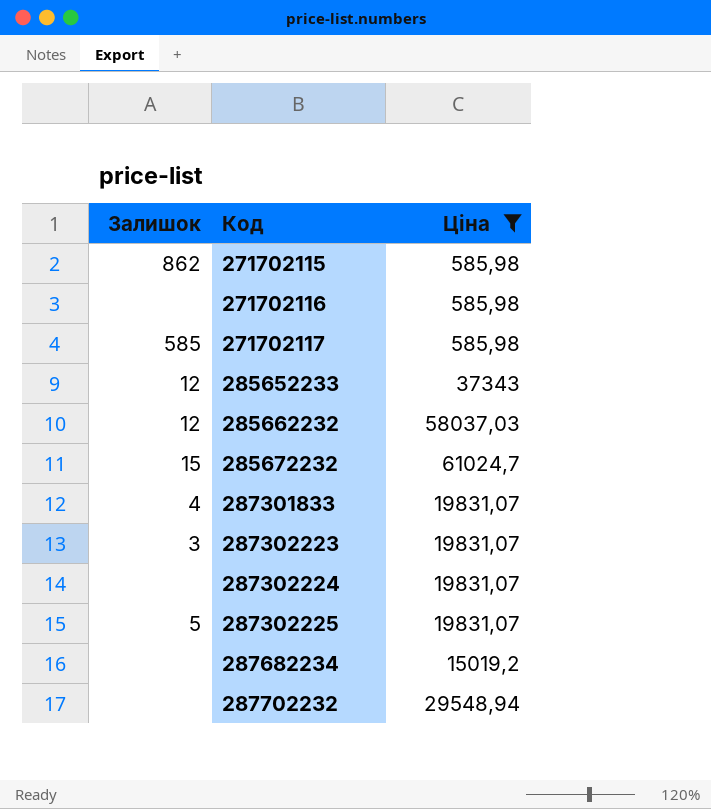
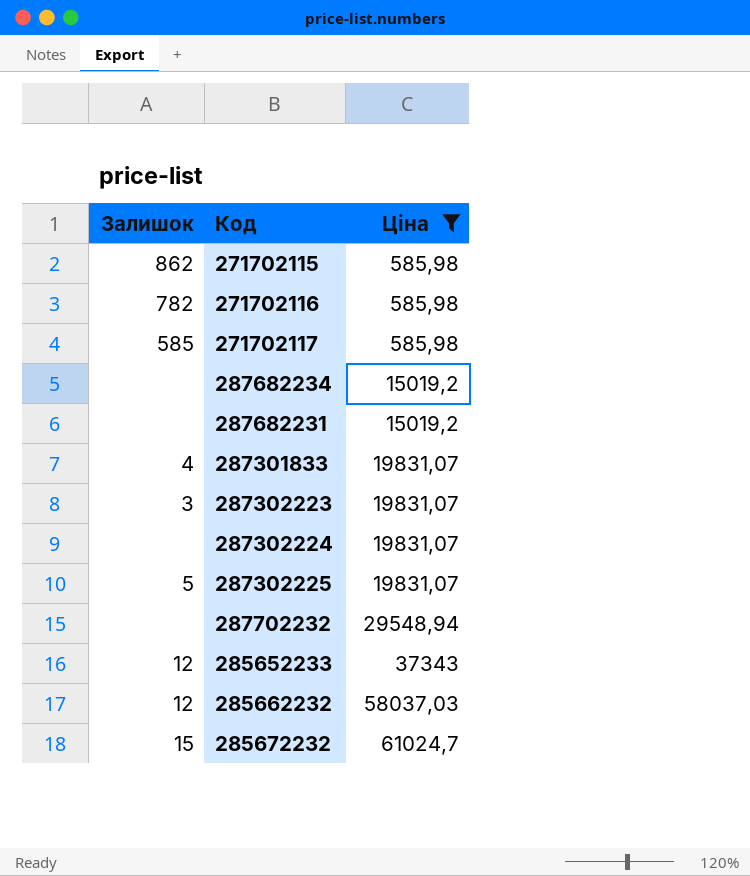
row order: Код ascending -> Ціна ascending
271702116 | Залишок: none -> 782
row 287682231: none -> none | 15019,2

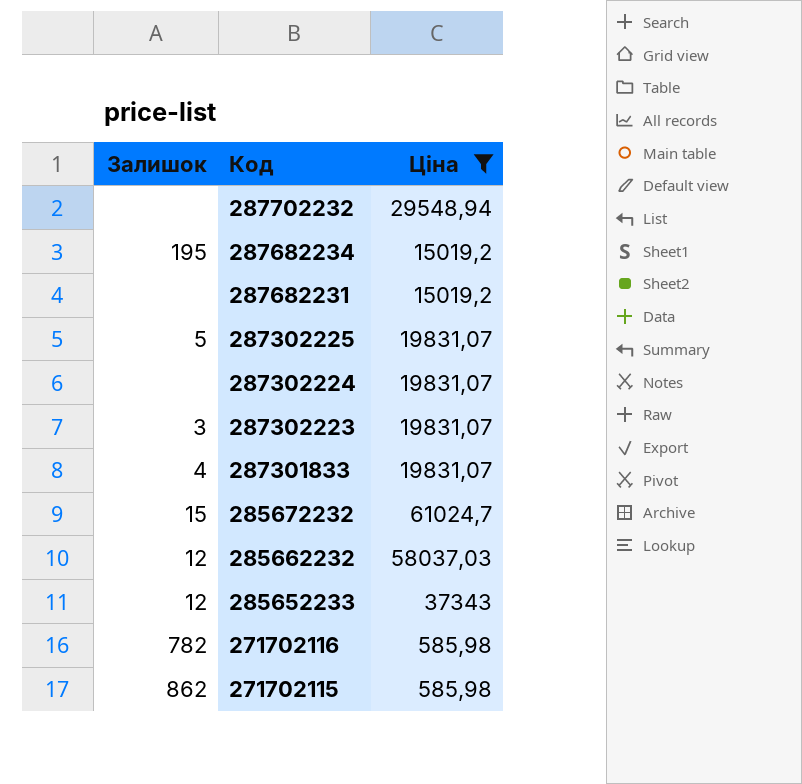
row order: Ціна ascending -> Код descending
row 271702117: 585 | 585,98 -> none
287682234 | Залишок: none -> 195

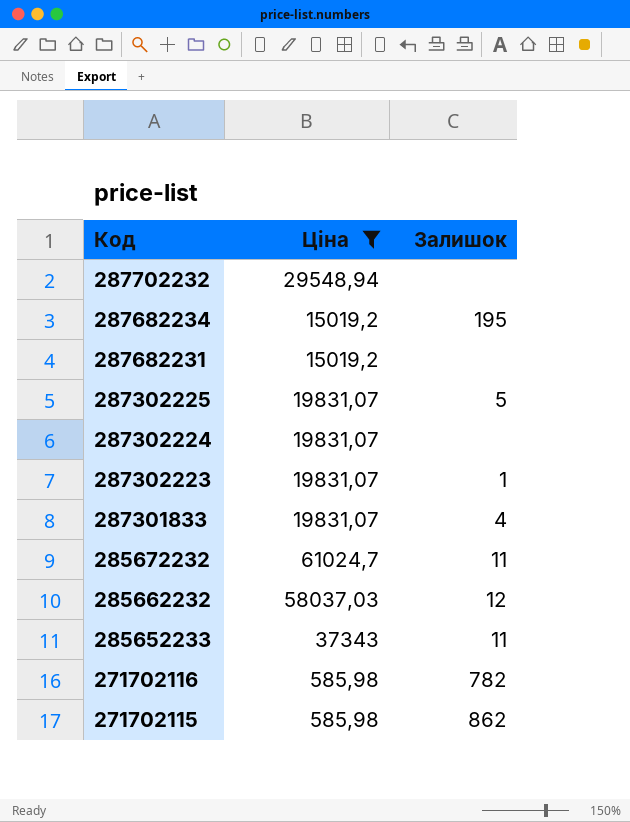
column Залишок | position: 1 -> 3
287302223 | Залишок: 3 -> 1
285672232 | Залишок: 15 -> 11
285652233 | Залишок: 12 -> 11

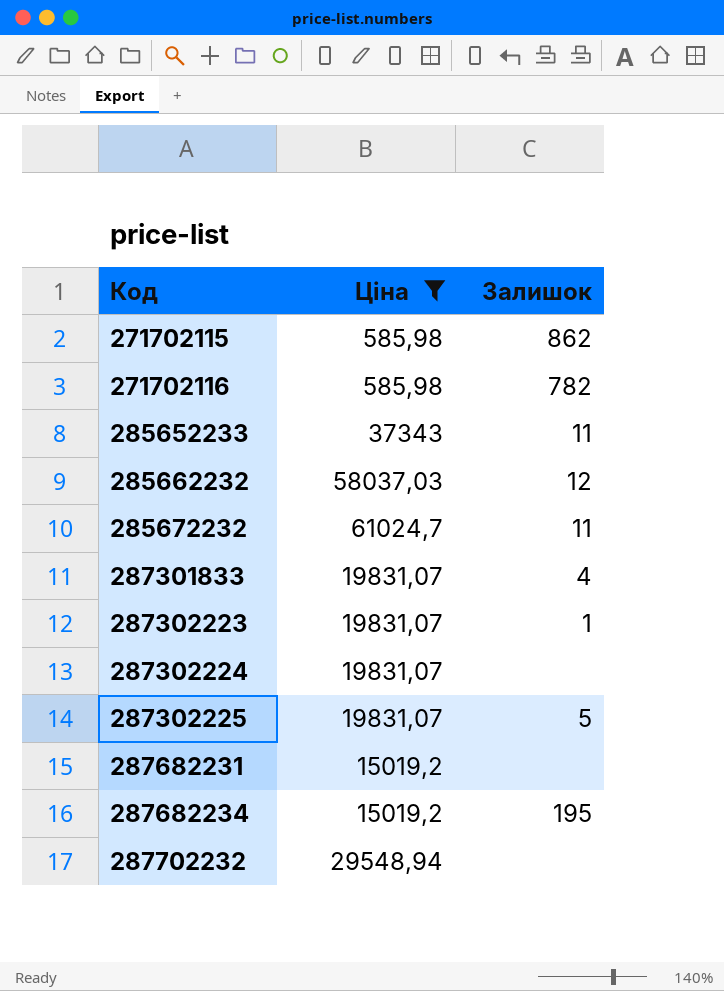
row order: Код descending -> Код ascending

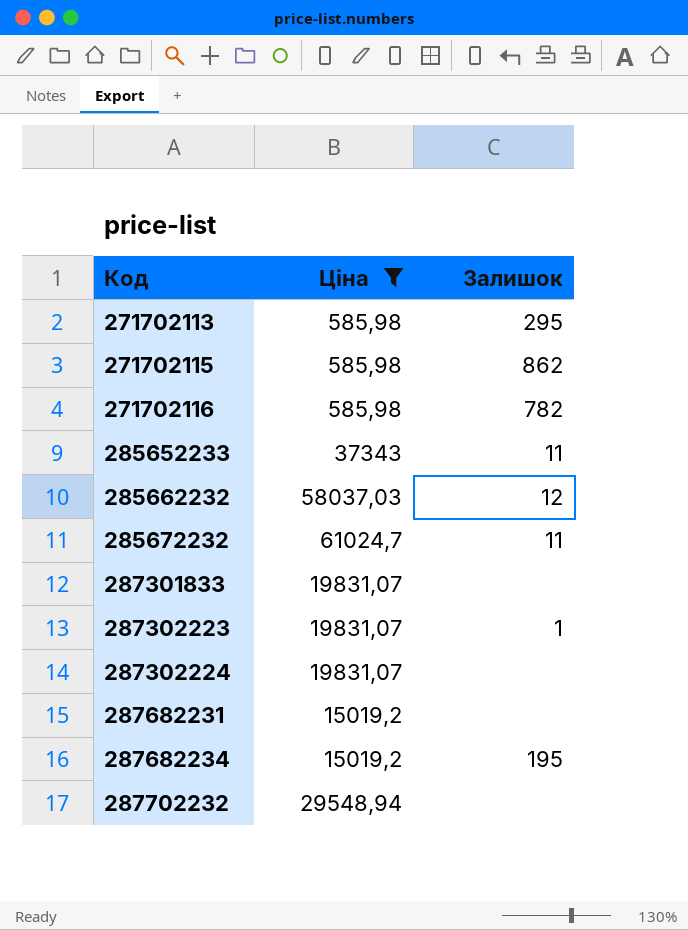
row 287302225: 19831,07 | 5 -> none
row 271702113: none -> 585,98 | 295
287301833 | Залишок: 4 -> none

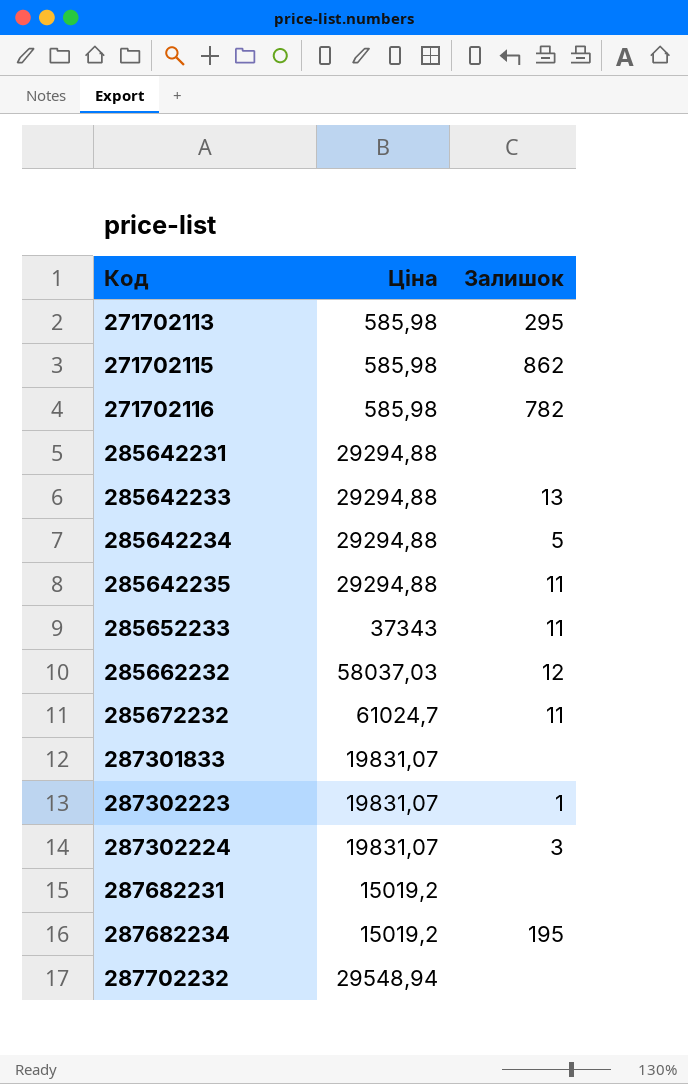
filter: Ціна != 29294,88 -> none
287302224 | Залишок: none -> 3

